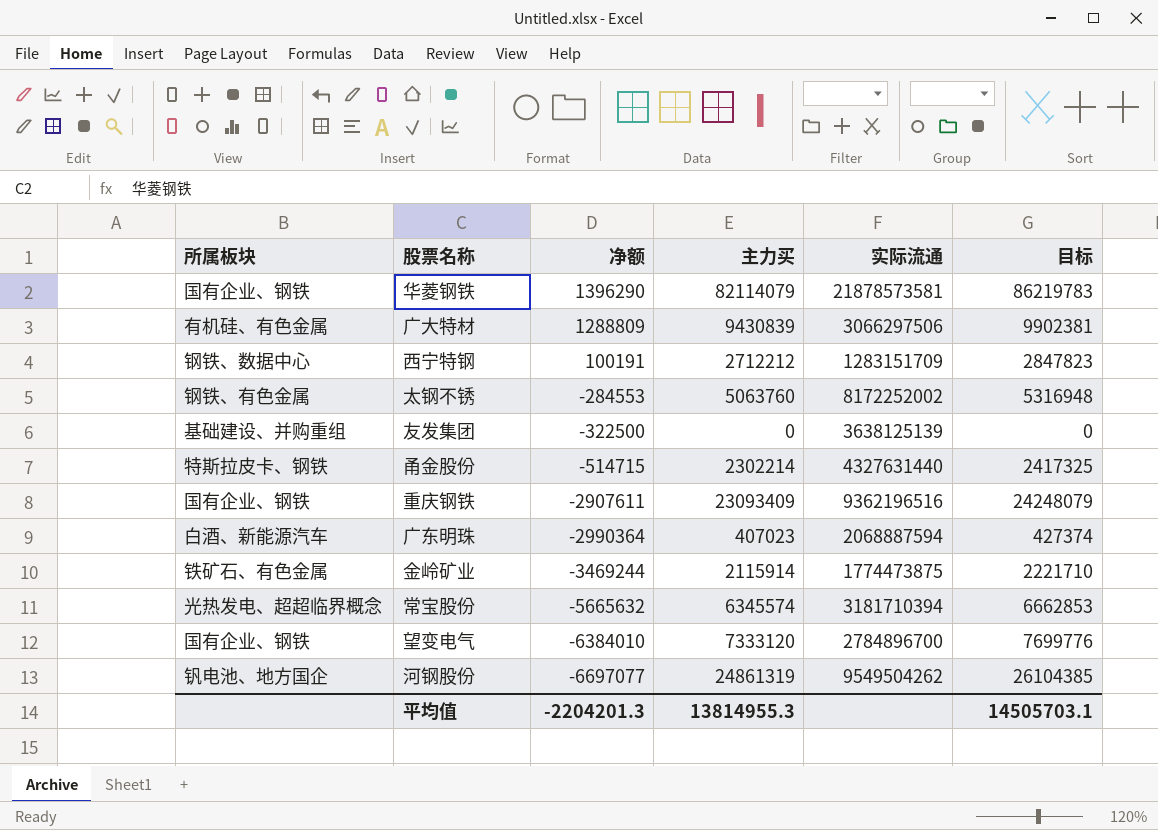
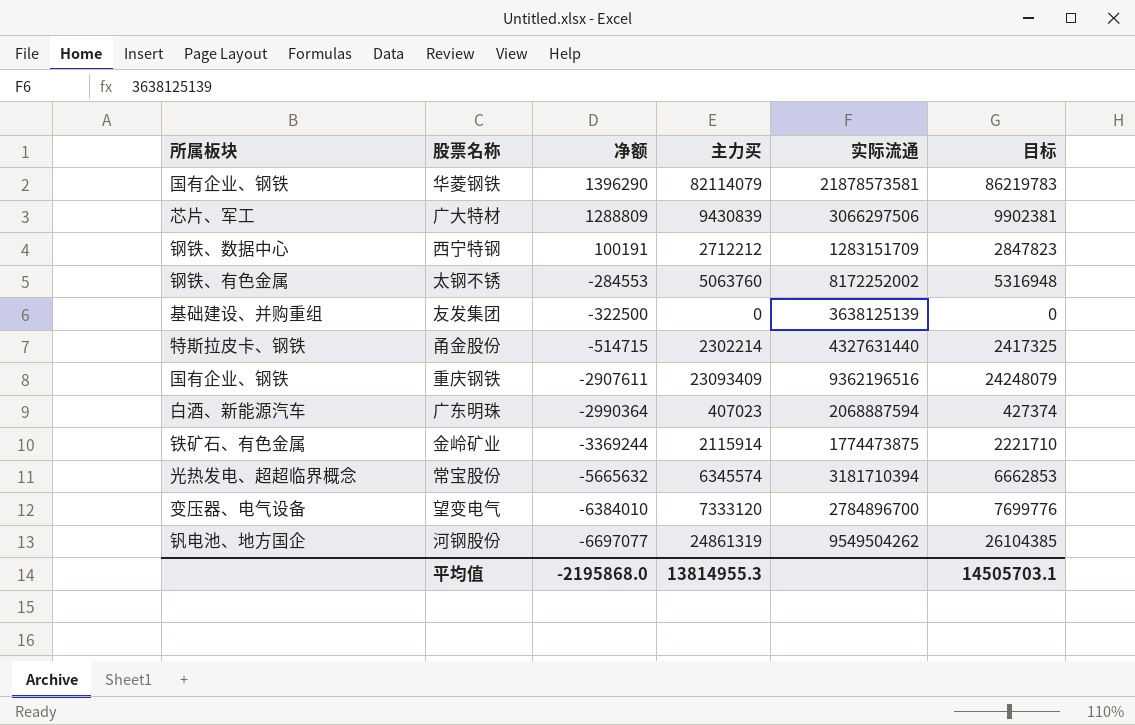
广大特材 | 所属板块: 有机硅、有色金属 -> 芯片、军工
金岭矿业 | 净额: -3469244 -> -3369244
望变电气 | 所属板块: 国有企业、钢铁 -> 变压器、电气设备
平均值 | 净额: -2204201.3 -> -2195868.0

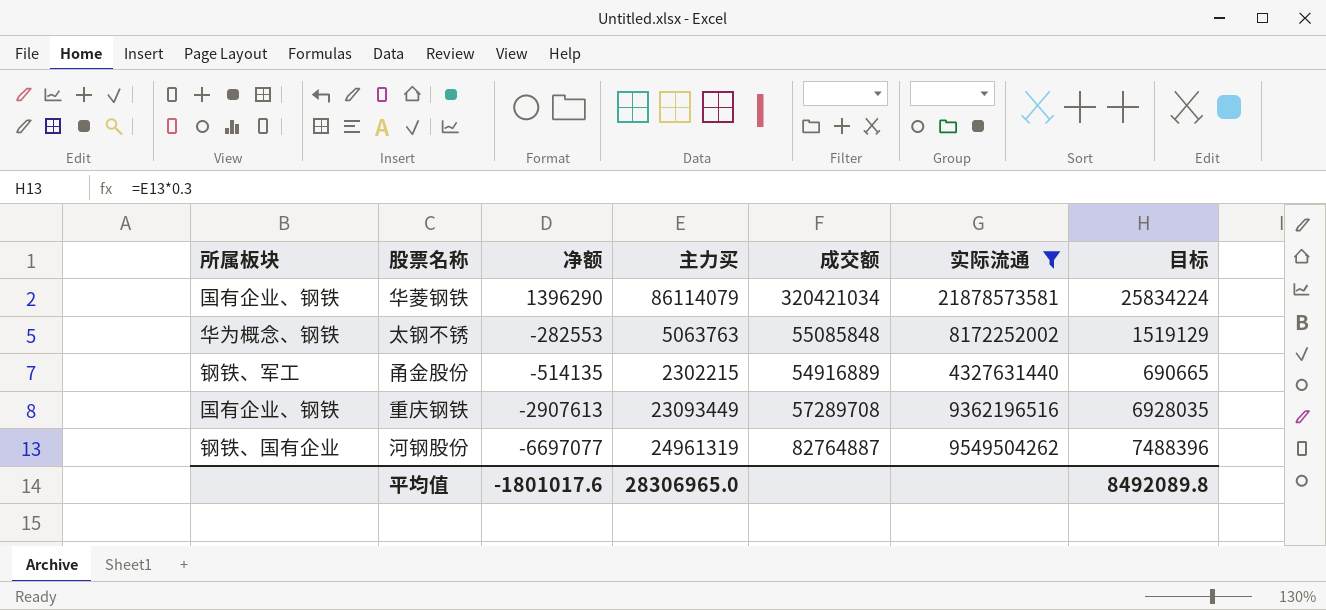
filter: none -> 实际流通 >= 4327631440
column 成交额 | position: none -> 5
column 目标 | formula: [主力买] * 1.05 -> [主力买] * 0.3
华菱钢铁 | 主力买: 82114079 -> 86114079
太钢不锈 | 所属板块: 钢铁、有色金属 -> 华为概念、钢铁
太钢不锈 | 净额: -284553 -> -282553
太钢不锈 | 主力买: 5063760 -> 5063763
甬金股份 | 所属板块: 特斯拉皮卡、钢铁 -> 钢铁、军工
甬金股份 | 净额: -514715 -> -514135
甬金股份 | 主力买: 2302214 -> 2302215
重庆钢铁 | 净额: -2907611 -> -2907613
重庆钢铁 | 主力买: 23093409 -> 23093449
河钢股份 | 所属板块: 钒电池、地方国企 -> 钢铁、国有企业
河钢股份 | 主力买: 24861319 -> 24961319
平均值 | 净额: -2195868.0 -> -1801017.6
平均值 | 主力买: 13814955.3 -> 28306965.0
平均值 | 目标: 14505703.1 -> 8492089.8

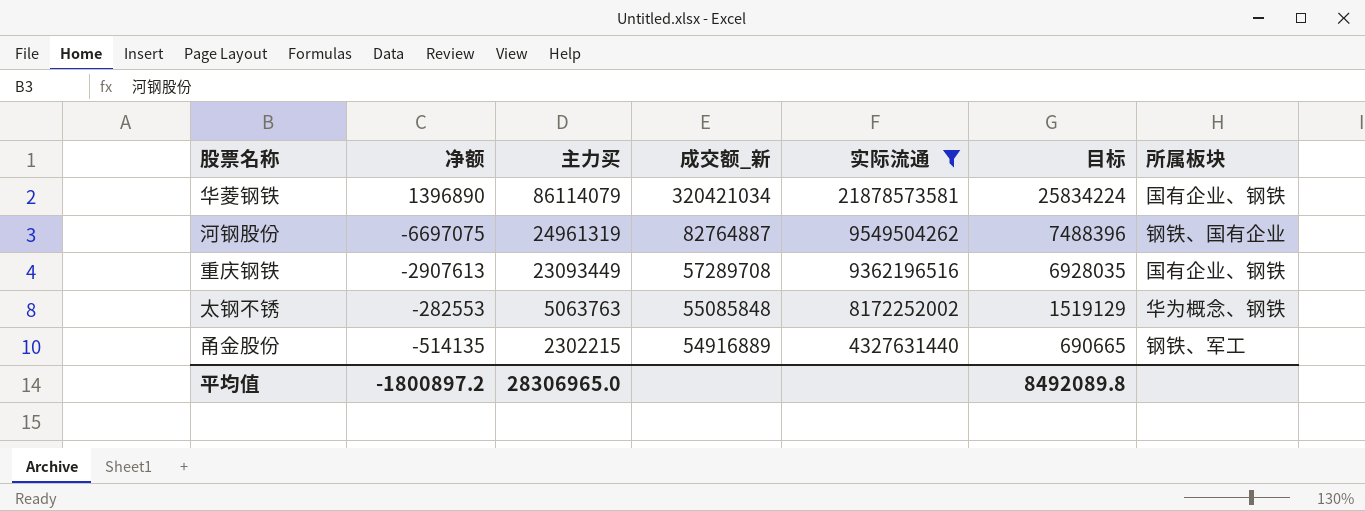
row order: 净额 descending -> 主力买 descending
column name: 成交额 -> 成交额_新
column 所属板块 | position: 1 -> 7
华菱钢铁 | 净额: 1396290 -> 1396890
河钢股份 | 净额: -6697077 -> -6697075
平均值 | 净额: -1801017.6 -> -1800897.2

